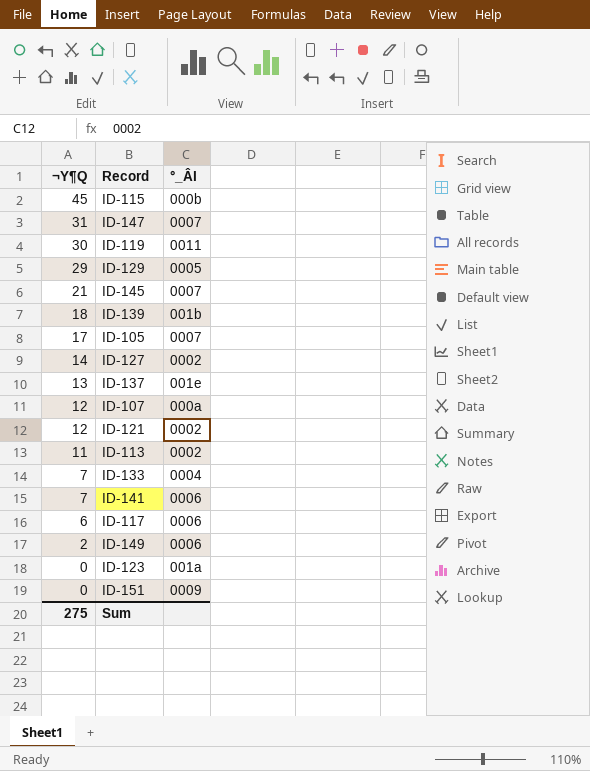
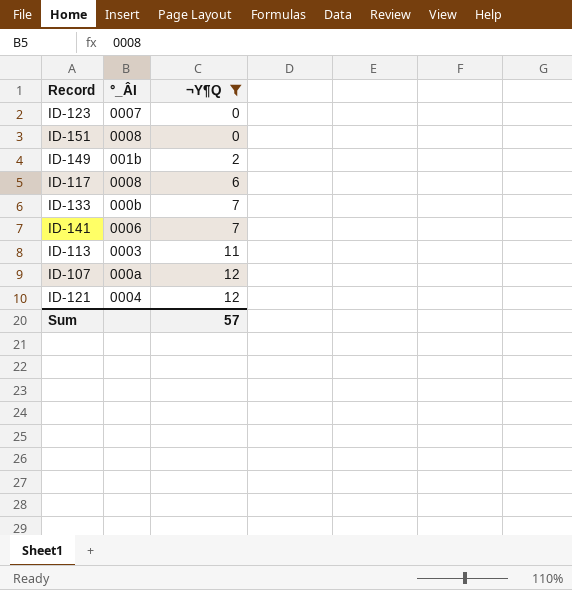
filter: none -> ¬Y¶Q <= 12
row order: ¬Y¶Q descending -> ¬Y¶Q ascending
column ¬Y¶Q | position: 1 -> 3
ID-123 | °_ÂI: 001a -> 0007
ID-151 | °_ÂI: 0009 -> 0008
ID-149 | °_ÂI: 0006 -> 001b
ID-117 | °_ÂI: 0006 -> 0008
ID-133 | °_ÂI: 0004 -> 000b
ID-113 | °_ÂI: 0002 -> 0003
ID-121 | °_ÂI: 0002 -> 0004
Sum | ¬Y¶Q: 275 -> 57

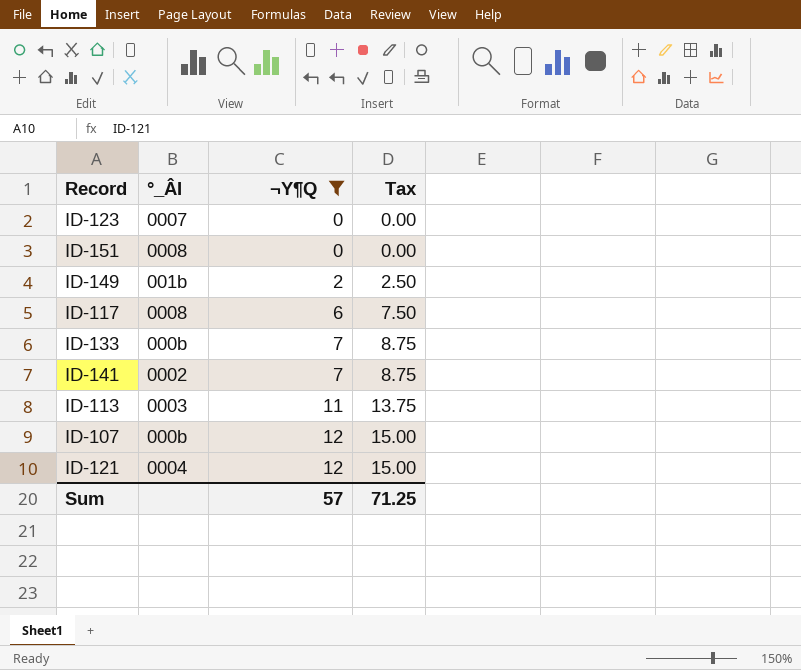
column Tax | formula: none -> [¬Y¶Q] * 1.25
ID-141 | °_ÂI: 0006 -> 0002
ID-107 | °_ÂI: 000a -> 000b

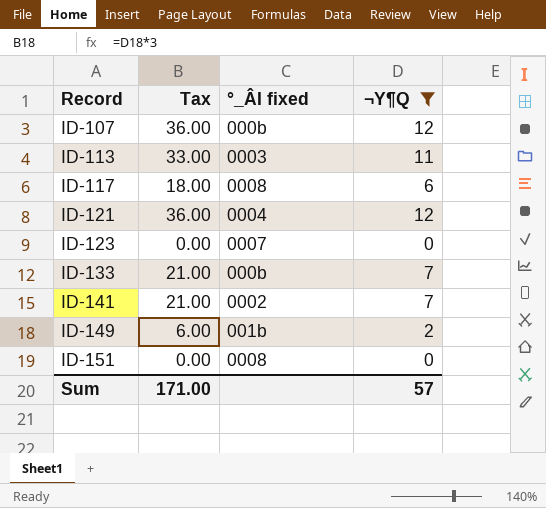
row order: ¬Y¶Q ascending -> Record ascending
column Tax | formula: [¬Y¶Q] * 1.25 -> [¬Y¶Q] * 3
column Tax | position: 4 -> 2
column name: °_ÂI -> °_ÂI fixed
Sum | Tax: 71.25 -> 171.00

